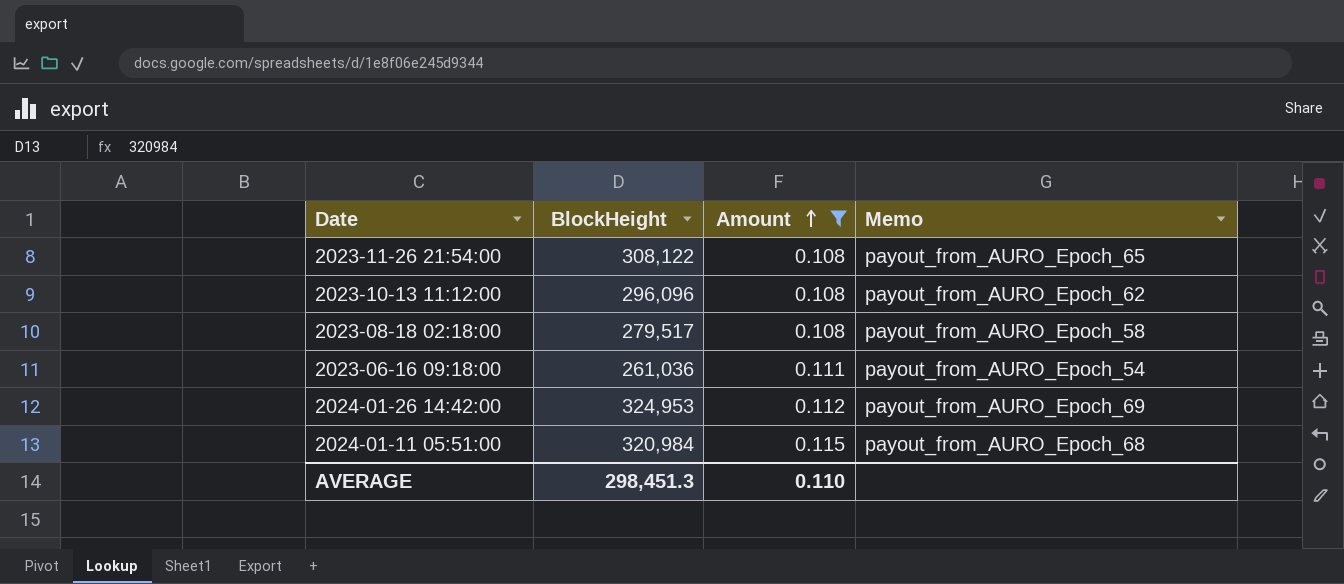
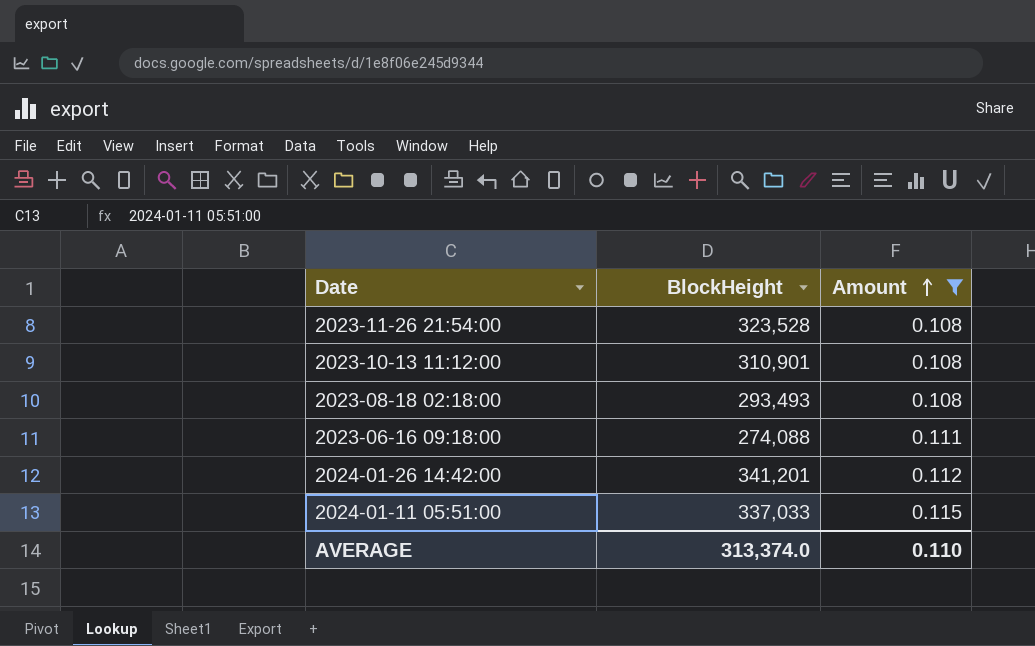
column Memo | position: 4 -> none
2023-11-26 21:54:00 | BlockHeight: 308,122 -> 323,528
2023-10-13 11:12:00 | BlockHeight: 296,096 -> 310,901
2023-08-18 02:18:00 | BlockHeight: 279,517 -> 293,493
2023-06-16 09:18:00 | BlockHeight: 261,036 -> 274,088
2024-01-26 14:42:00 | BlockHeight: 324,953 -> 341,201
2024-01-11 05:51:00 | BlockHeight: 320,984 -> 337,033
AVERAGE | BlockHeight: 298,451.3 -> 313,374.0

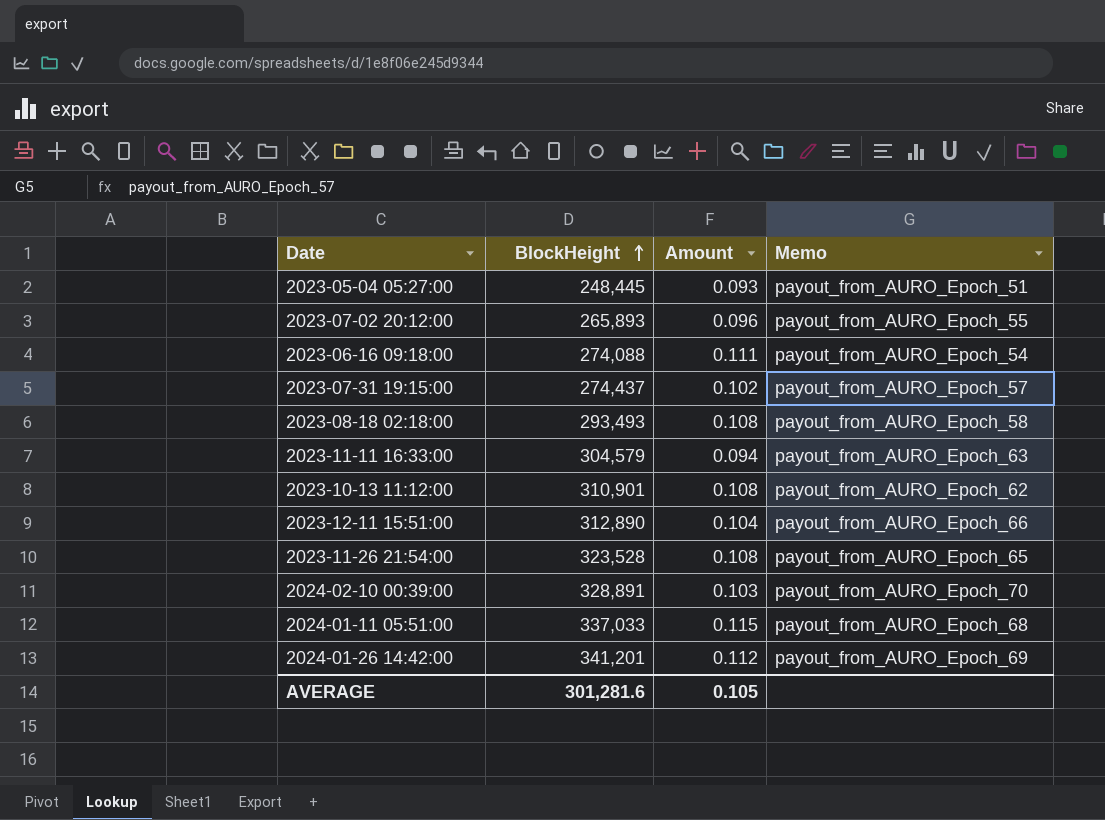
filter: Amount >= 0.108 -> none
row order: Amount ascending -> BlockHeight ascending
column Memo | position: none -> 4
AVERAGE | BlockHeight: 313,374.0 -> 301,281.6
AVERAGE | Amount: 0.110 -> 0.105

